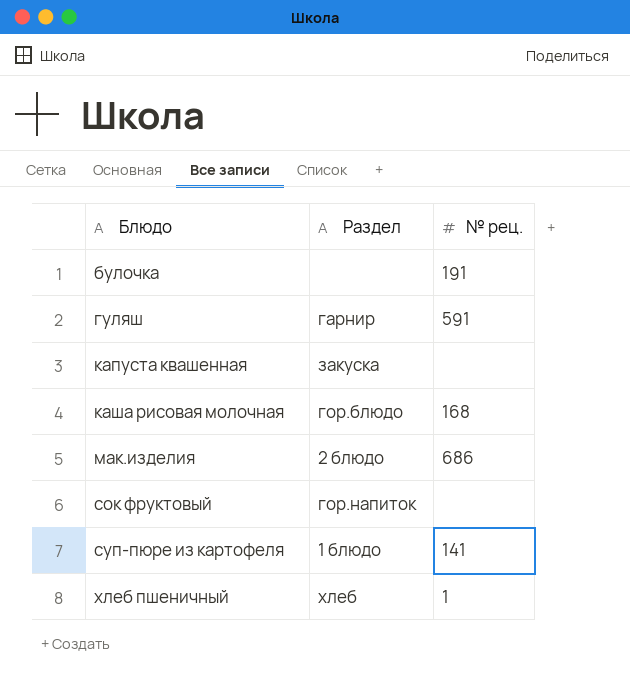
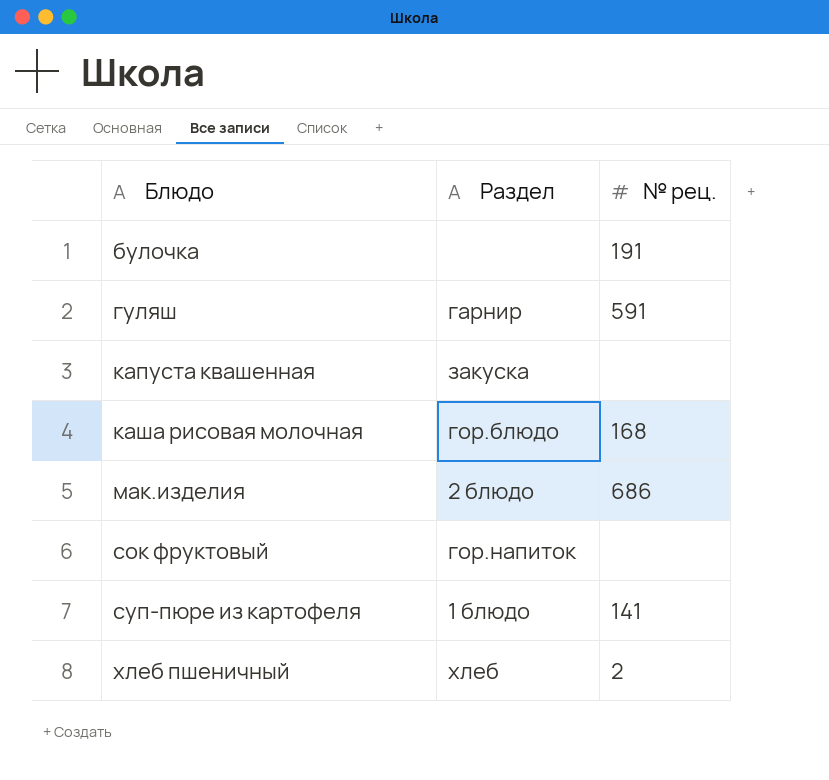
хлеб пшеничный | № рец.: 1 -> 2

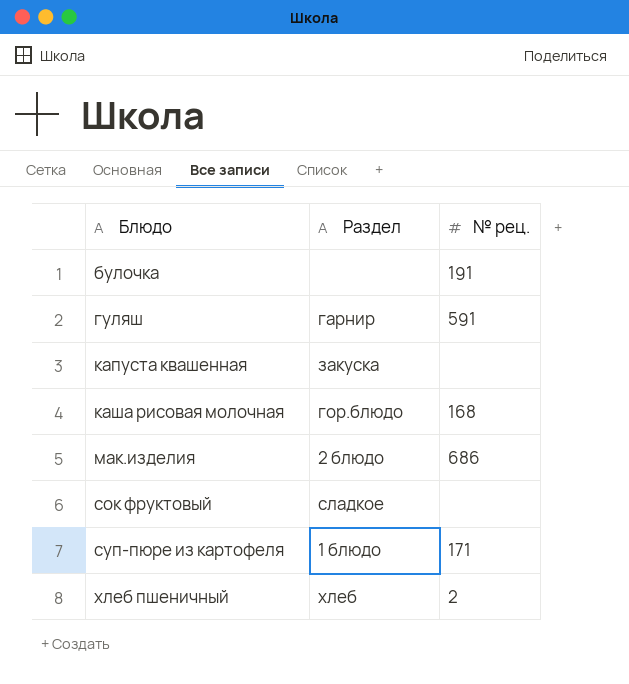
сок фруктовый | Раздел: гор.напиток -> сладкое
суп-пюре из картофеля | № рец.: 141 -> 171

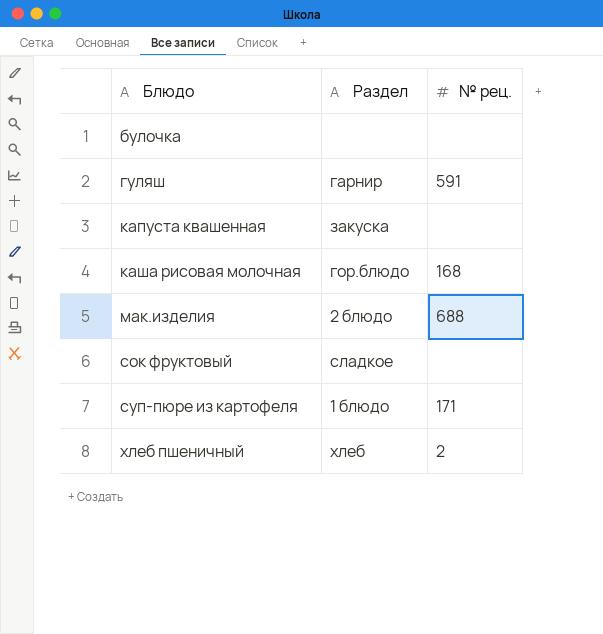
булочка | № рец.: 191 -> none
мак.изделия | № рец.: 686 -> 688

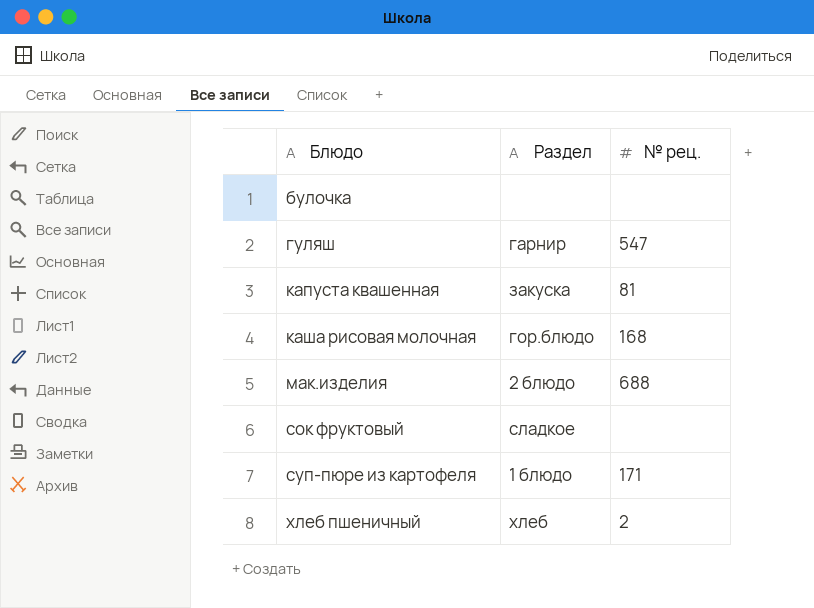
гуляш | № рец.: 591 -> 547
капуста квашенная | № рец.: none -> 81

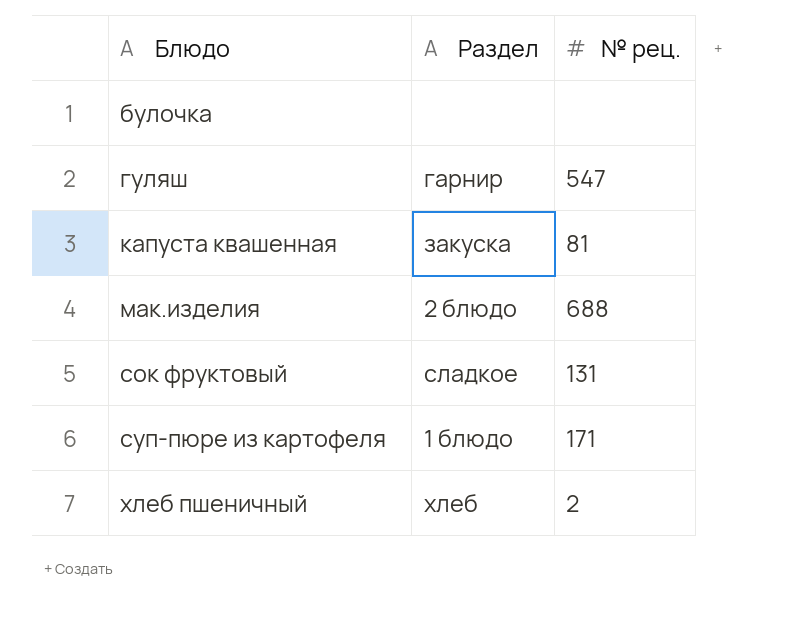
row каша рисовая молочная: гор.блюдо | 168 -> none
сок фруктовый | № рец.: none -> 131

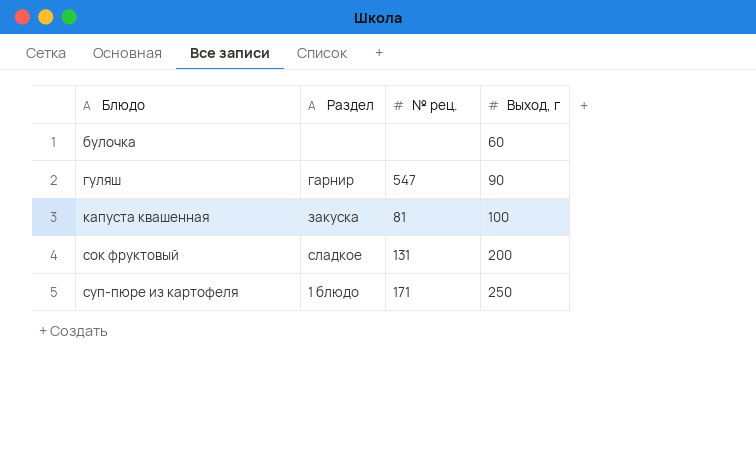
column Выход, г | position: none -> 4
row мак.изделия: 2 блюдо | 688 -> none
row хлеб пшеничный: хлеб | 2 -> none

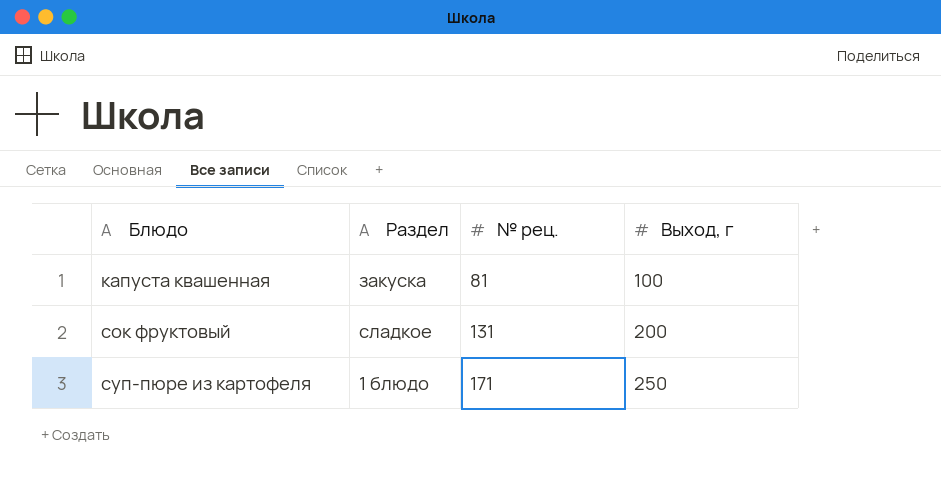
row булочка: none | none | 60 -> none
row гуляш: гарнир | 547 | 90 -> none

